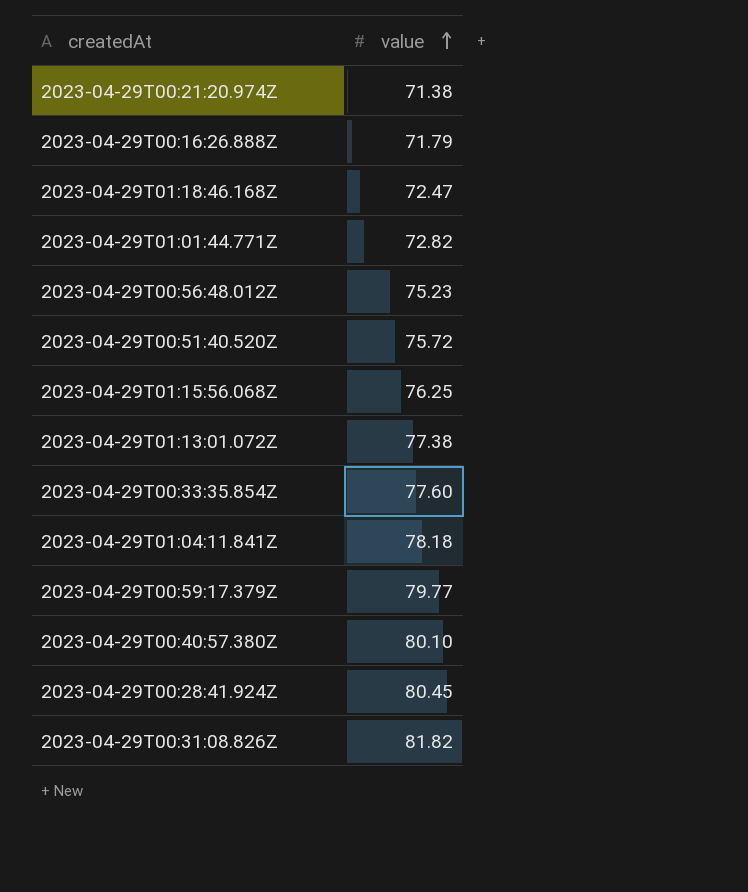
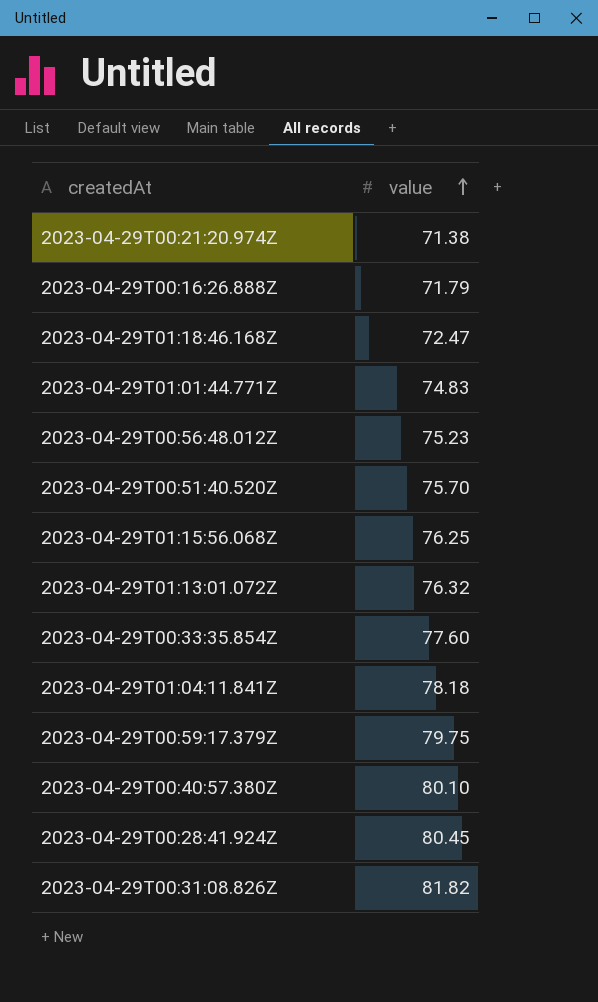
2023-04-29T01:01:44.771Z | value: 72.82 -> 74.83
2023-04-29T00:51:40.520Z | value: 75.72 -> 75.70
2023-04-29T01:13:01.072Z | value: 77.38 -> 76.32
2023-04-29T00:59:17.379Z | value: 79.77 -> 79.75

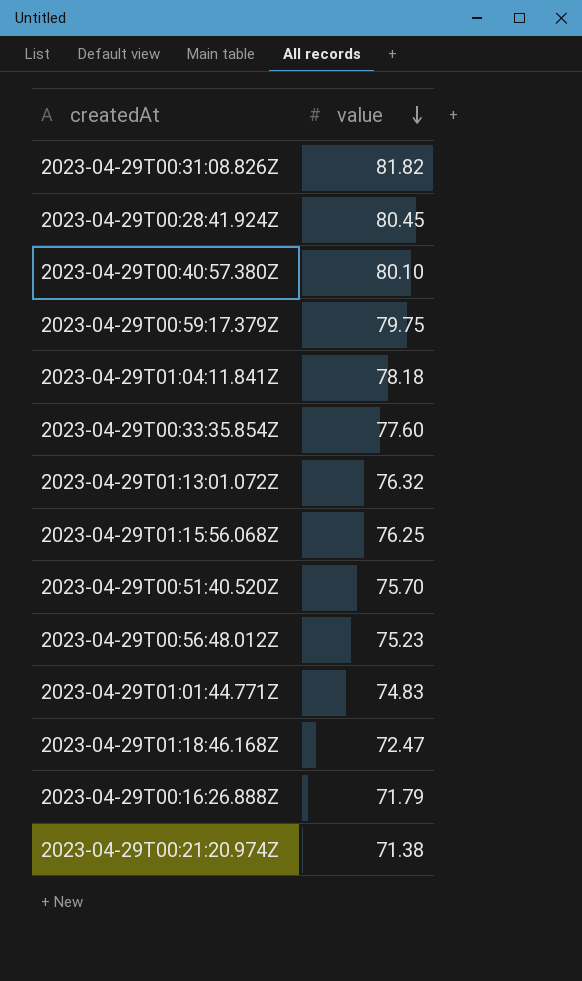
row order: value ascending -> value descending

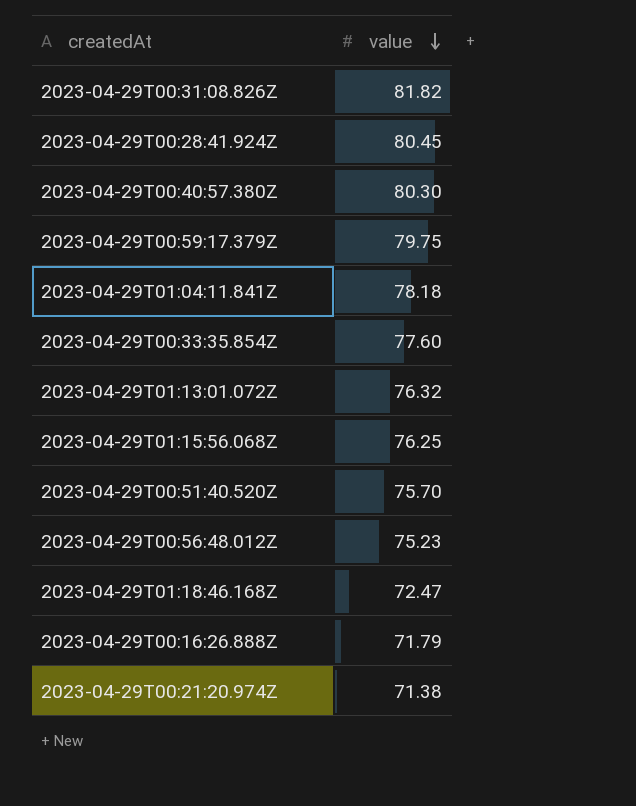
row 2023-04-29T01:01:44.771Z: 74.83 -> none
2023-04-29T00:40:57.380Z | value: 80.10 -> 80.30

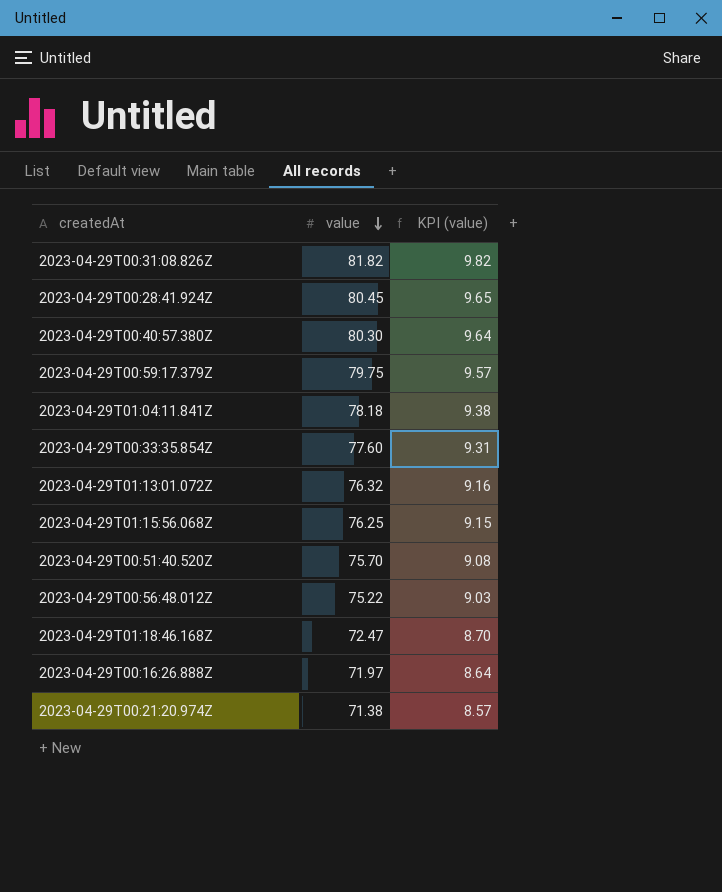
column KPI (value) | formula: none -> [value] * 0.12
2023-04-29T00:56:48.012Z | value: 75.23 -> 75.22
2023-04-29T00:16:26.888Z | value: 71.79 -> 71.97

